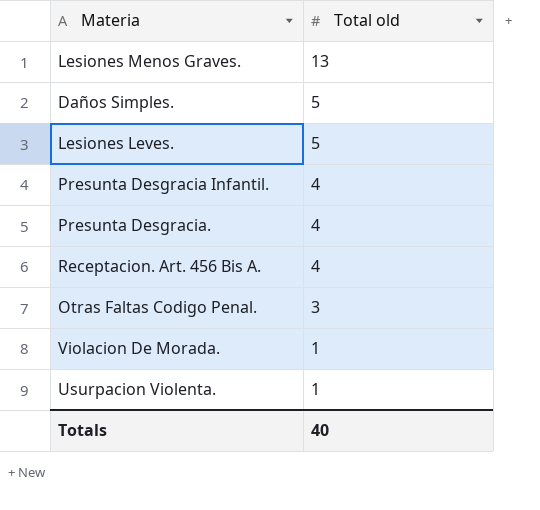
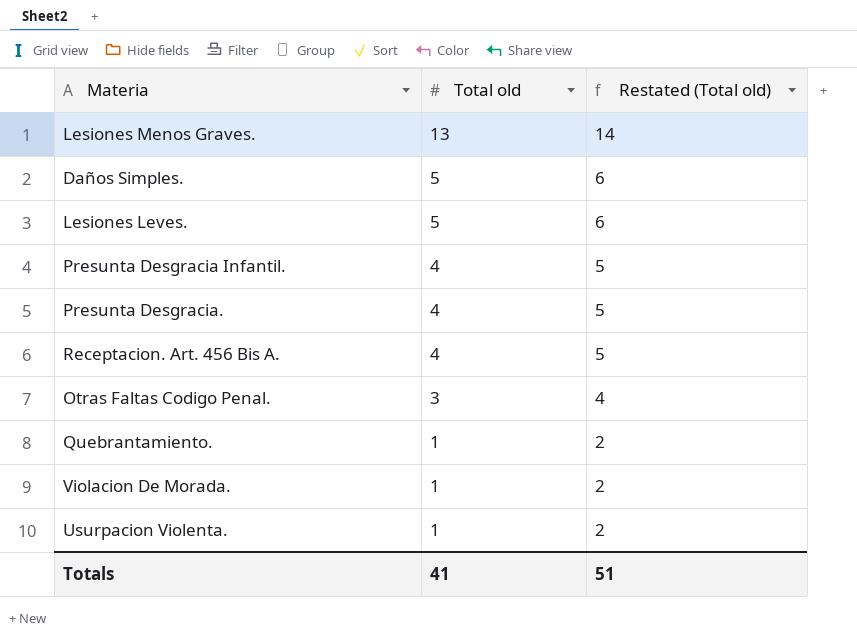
column Restated (Total old) | formula: none -> [Total old] + 1
row Quebrantamiento.: none -> 1 | 2
Totals | Total old: 40 -> 41

